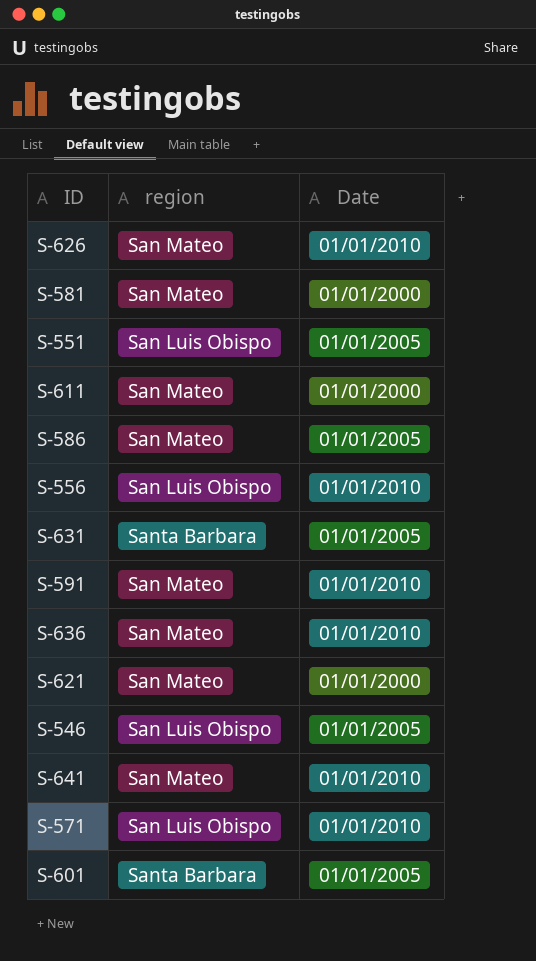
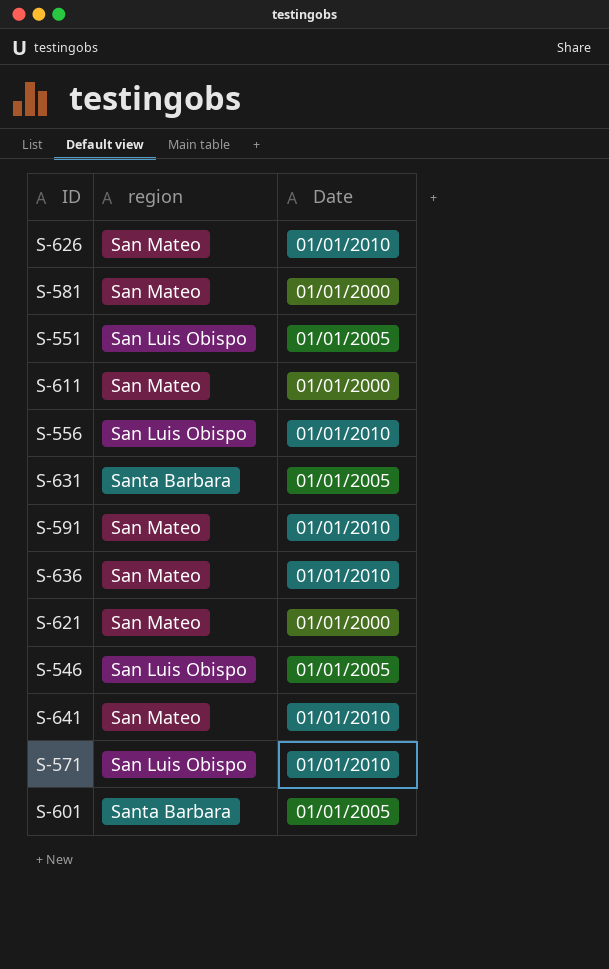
row S-586: San Mateo | 01/01/2005 -> none

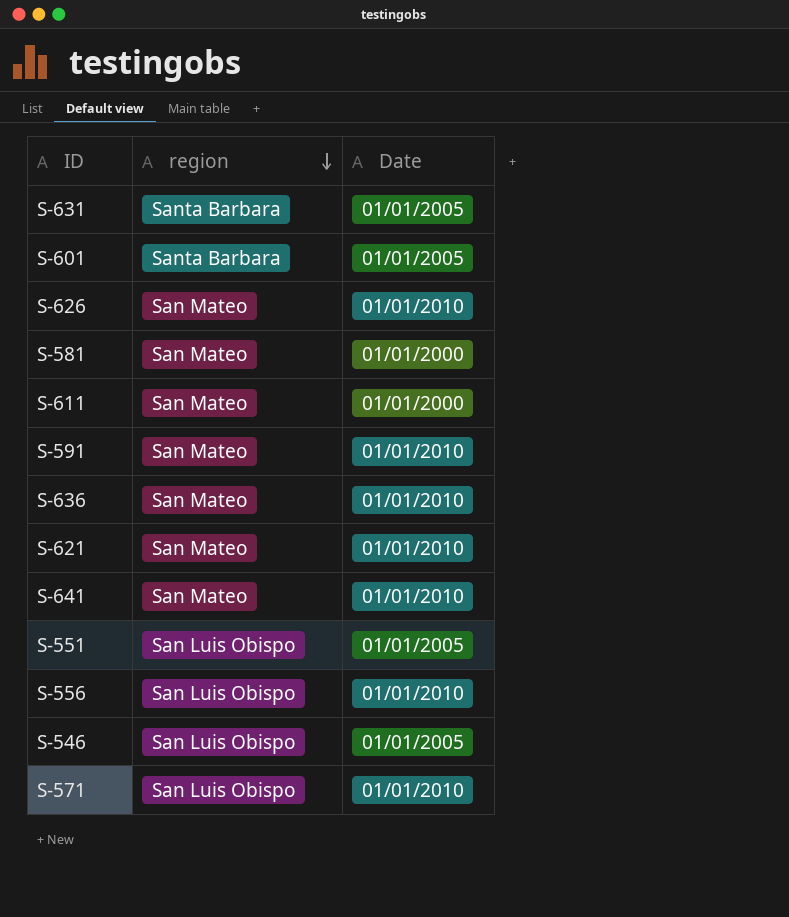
row order: none -> region descending
S-621 | Date: 01/01/2000 -> 01/01/2010

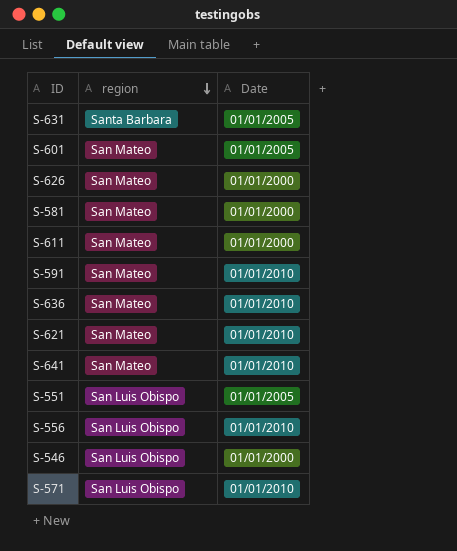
S-601 | region: Santa Barbara -> San Mateo
S-626 | Date: 01/01/2010 -> 01/01/2000
S-546 | Date: 01/01/2005 -> 01/01/2000

